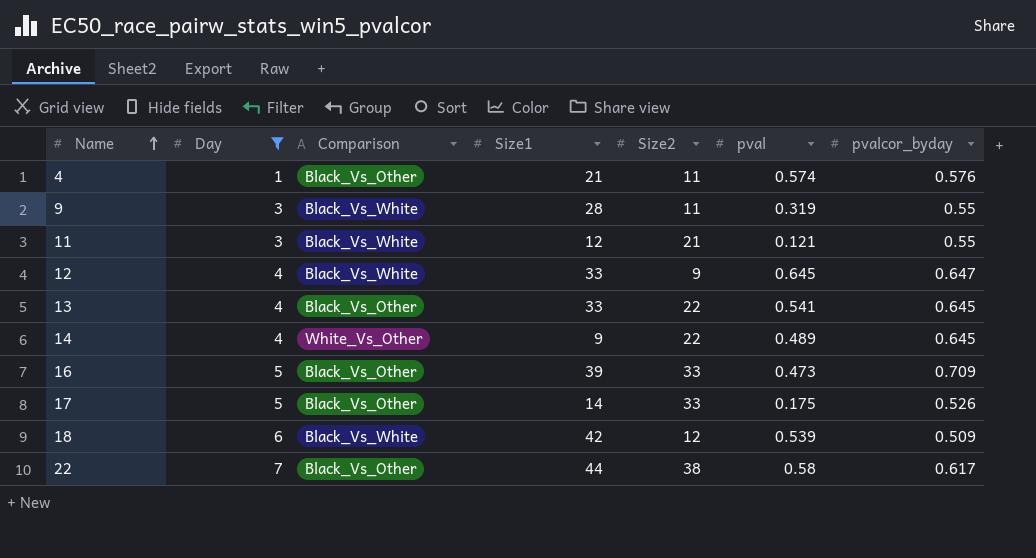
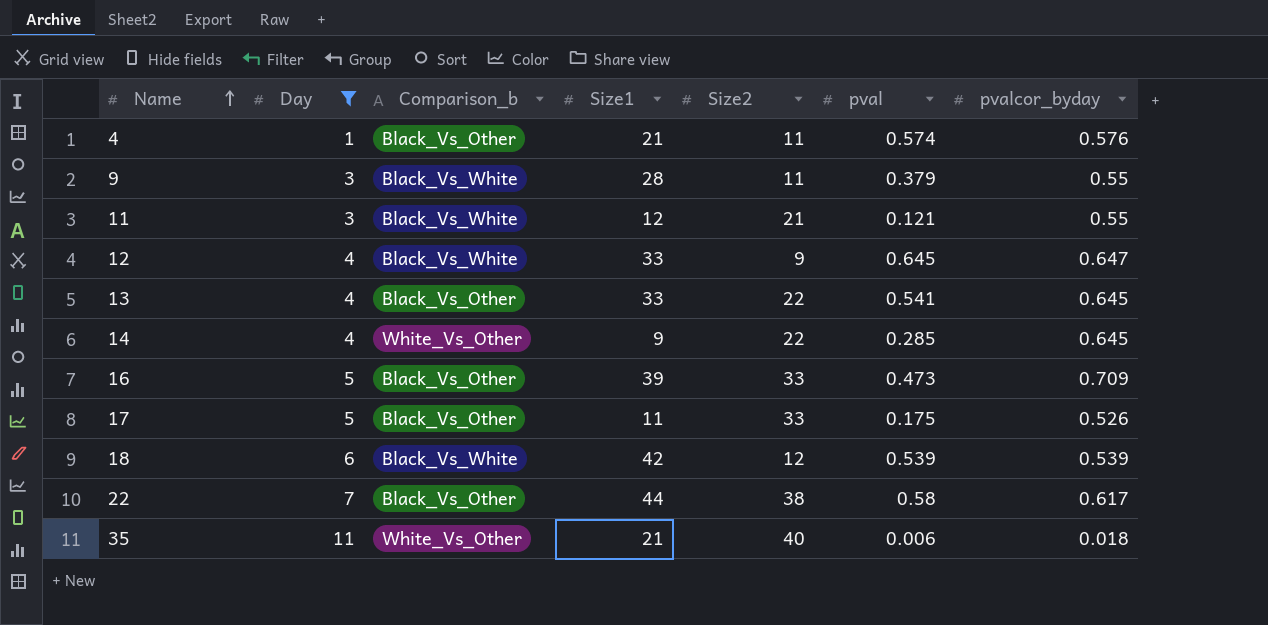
column name: Comparison -> Comparison_b
9 | pval: 0.319 -> 0.379
14 | pval: 0.489 -> 0.285
17 | Size1: 14 -> 11
18 | pvalcor_byday: 0.509 -> 0.539
row 35: none -> 11 | White_Vs_Other | 21 | 40 | 0.006 | 0.018

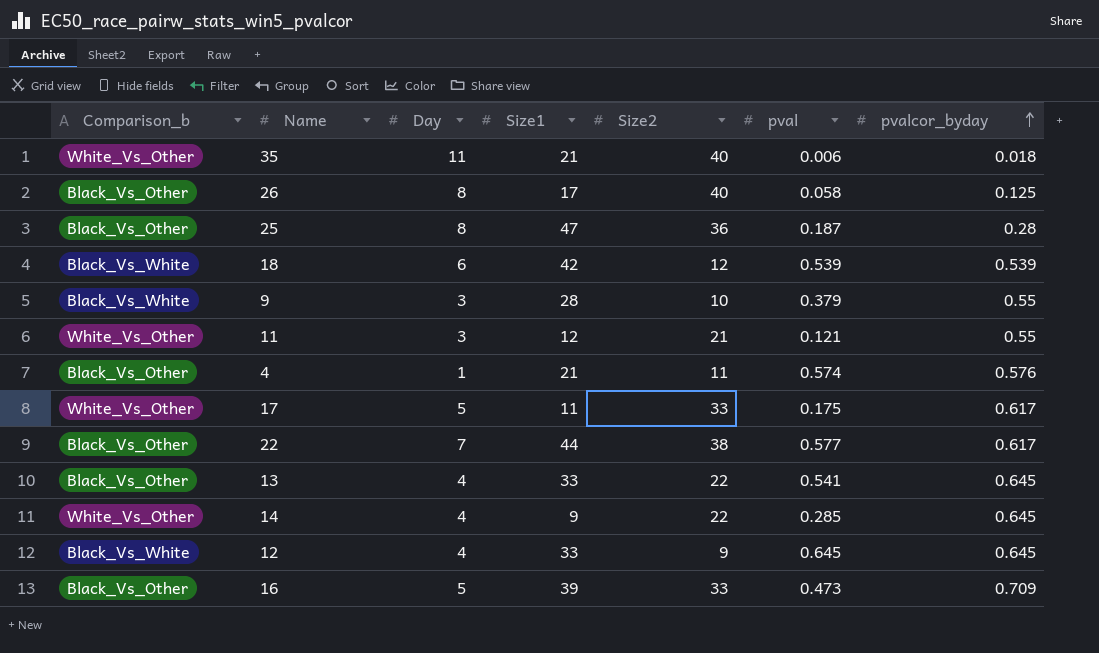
filter: Day != 8 -> none
row order: Name ascending -> pvalcor_byday ascending
column Comparison_b | position: 3 -> 1
9 | Size2: 11 -> 10
11 | Comparison_b: Black_Vs_White -> White_Vs_Other
17 | Comparison_b: Black_Vs_Other -> White_Vs_Other
17 | pvalcor_byday: 0.526 -> 0.617
22 | pval: 0.58 -> 0.577
12 | pvalcor_byday: 0.647 -> 0.645

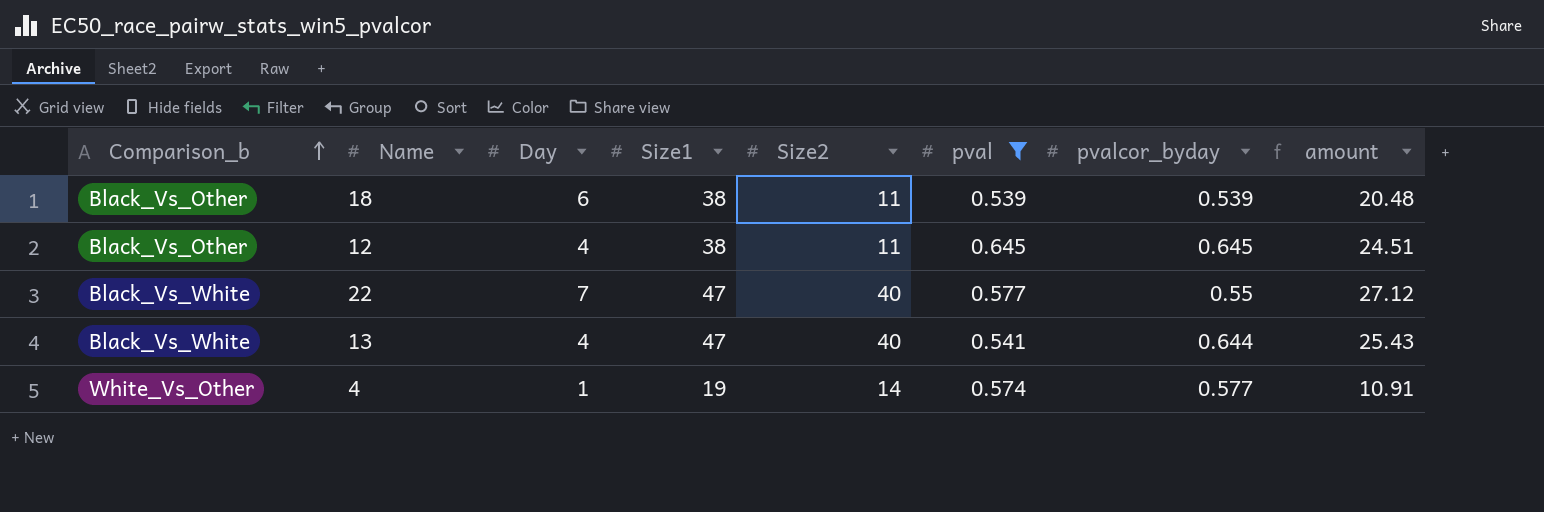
filter: none -> pval >= 0.539
row order: pvalcor_byday ascending -> Comparison_b ascending
column amount | formula: none -> [Size1] * [pval]
18 | Comparison_b: Black_Vs_White -> Black_Vs_Other
18 | Size1: 42 -> 38
18 | Size2: 12 -> 11
12 | Comparison_b: Black_Vs_White -> Black_Vs_Other
12 | Size1: 33 -> 38
12 | Size2: 9 -> 11
22 | Comparison_b: Black_Vs_Other -> Black_Vs_White
22 | Size1: 44 -> 47
22 | Size2: 38 -> 40
22 | pvalcor_byday: 0.617 -> 0.55
13 | Comparison_b: Black_Vs_Other -> Black_Vs_White
13 | Size1: 33 -> 47
13 | Size2: 22 -> 40
13 | pvalcor_byday: 0.645 -> 0.644
4 | Comparison_b: Black_Vs_Other -> White_Vs_Other
4 | Size1: 21 -> 19
4 | Size2: 11 -> 14
4 | pvalcor_byday: 0.576 -> 0.577

